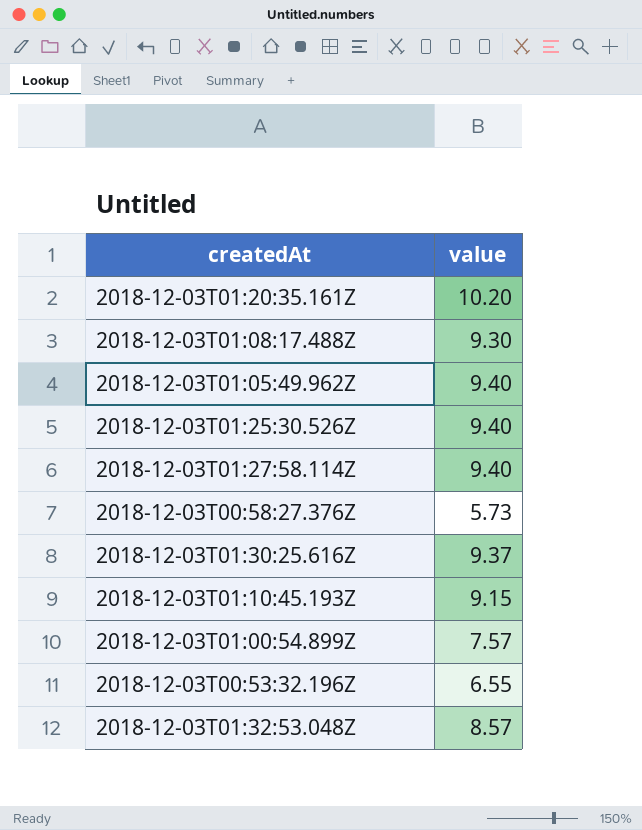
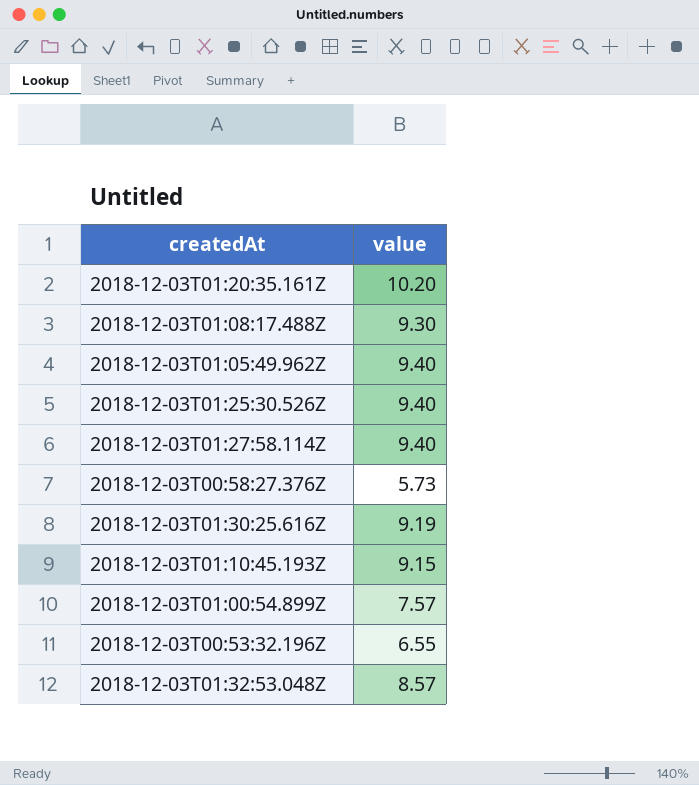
2018-12-03T01:30:25.616Z | value: 9.37 -> 9.19

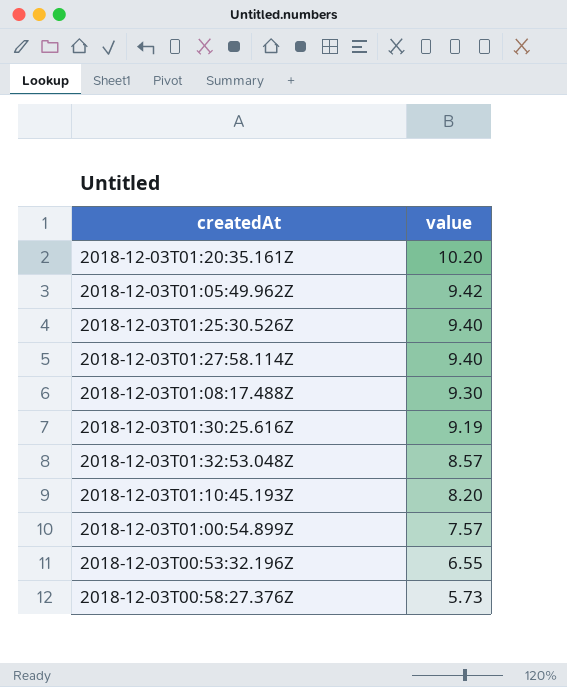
row order: none -> value descending
2018-12-03T01:05:49.962Z | value: 9.40 -> 9.42
2018-12-03T01:10:45.193Z | value: 9.15 -> 8.20

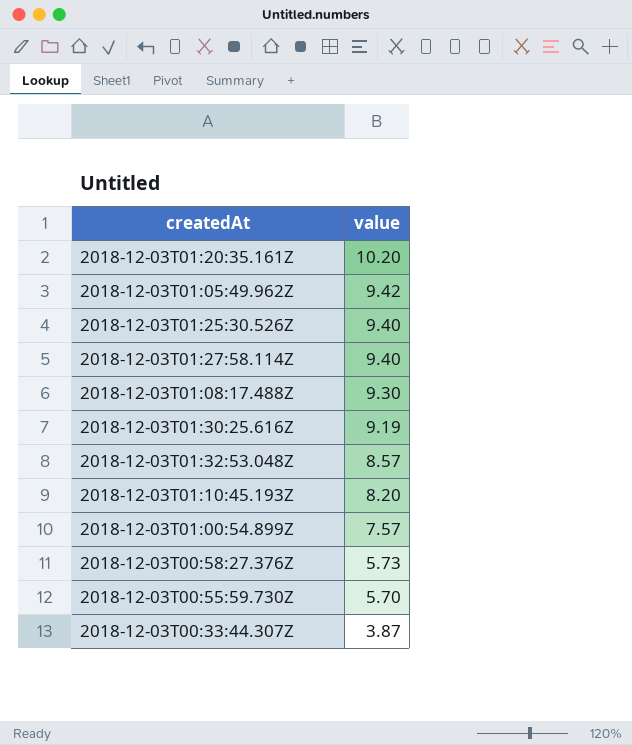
row 2018-12-03T00:53:32.196Z: 6.55 -> none
row 2018-12-03T00:55:59.730Z: none -> 5.70
row 2018-12-03T00:33:44.307Z: none -> 3.87

